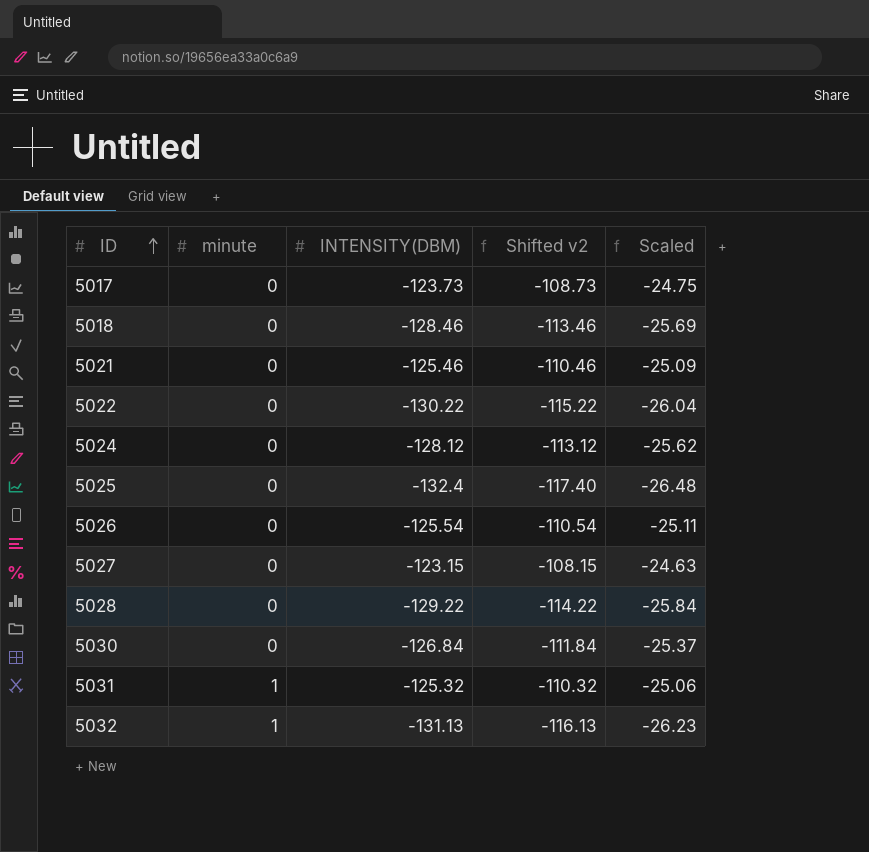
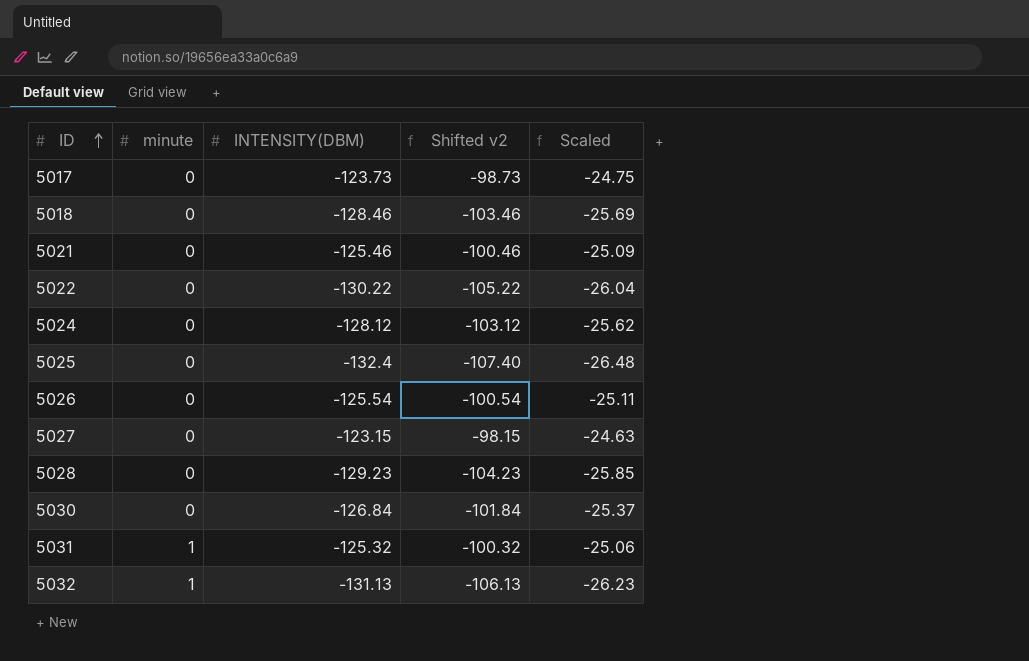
column Shifted v2 | formula: [INTENSITY(DBM)] + 15 -> [INTENSITY(DBM)] + 25
5028 | INTENSITY(DBM): -129.22 -> -129.23
5028 | Scaled: -25.84 -> -25.85

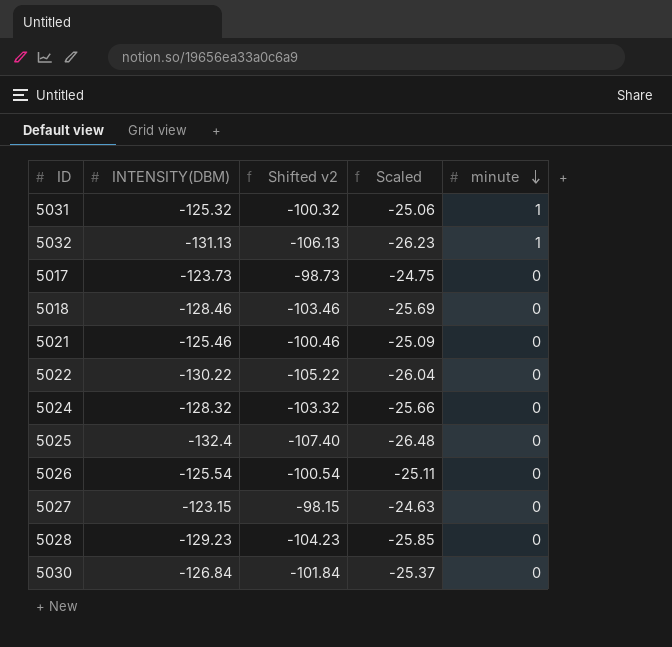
row order: ID ascending -> minute descending
column minute | position: 2 -> 5
5024 | INTENSITY(DBM): -128.12 -> -128.32
5024 | Shifted v2: -103.12 -> -103.32
5024 | Scaled: -25.62 -> -25.66

